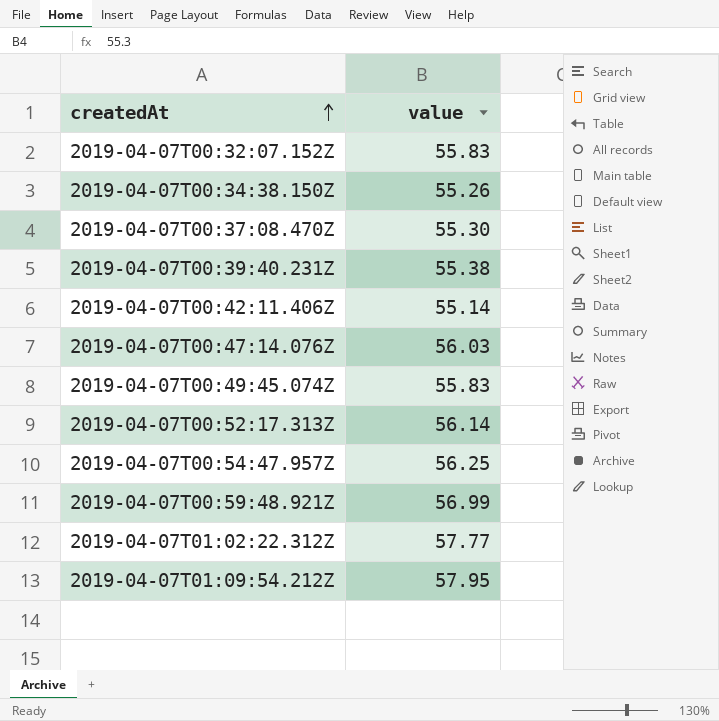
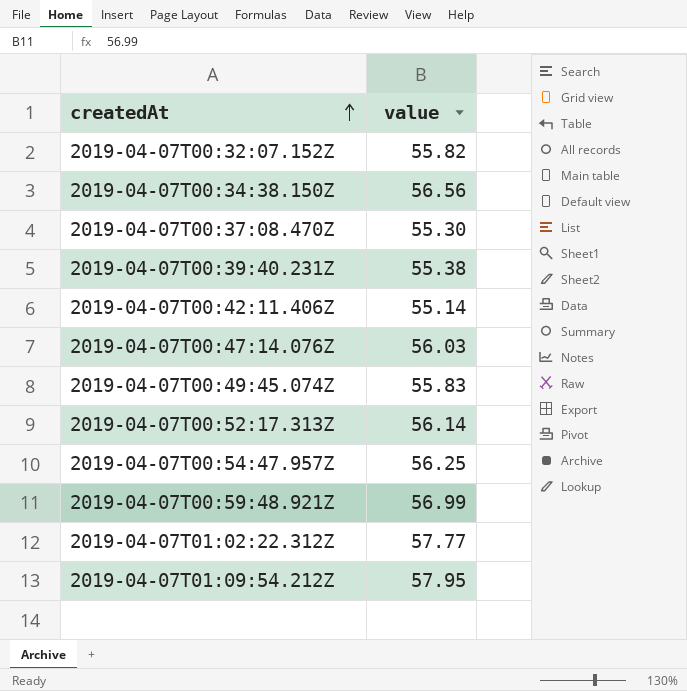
2019-04-07T00:32:07.152Z | value: 55.83 -> 55.82
2019-04-07T00:34:38.150Z | value: 55.26 -> 56.56

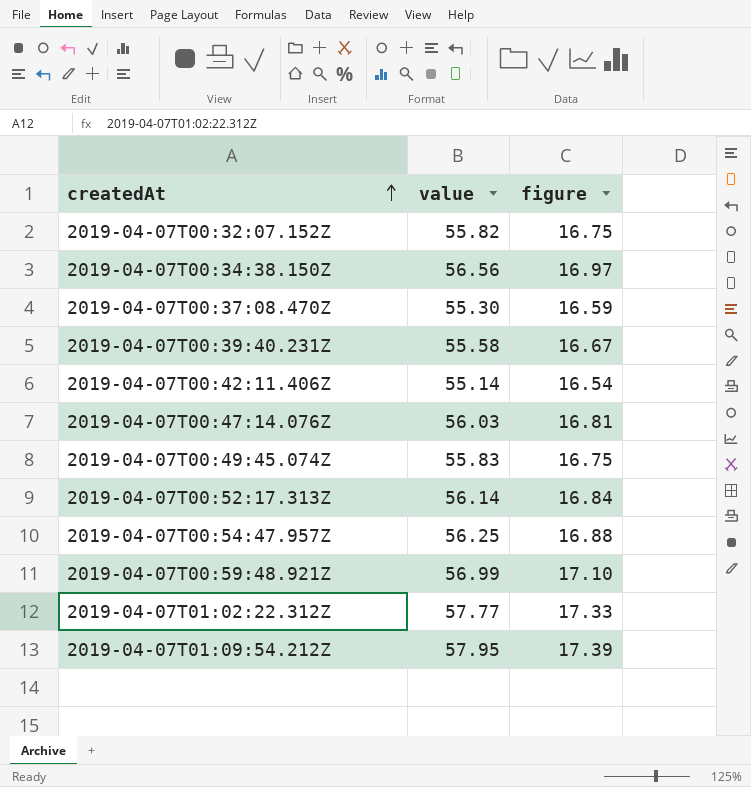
column figure | formula: none -> [value] * 0.3
2019-04-07T00:39:40.231Z | value: 55.38 -> 55.58

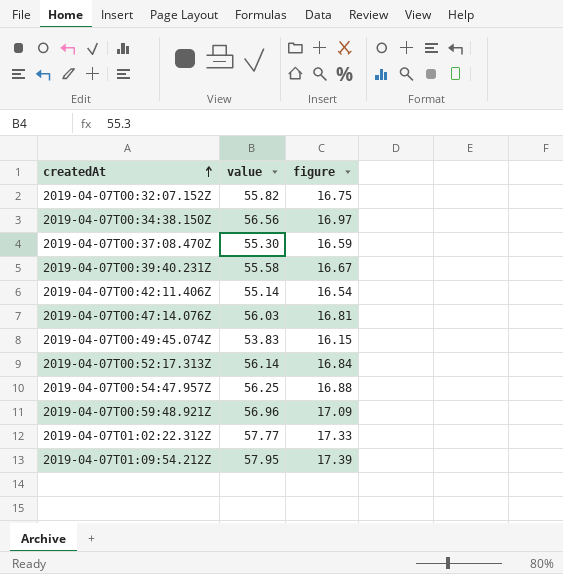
2019-04-07T00:49:45.074Z | value: 55.83 -> 53.83
2019-04-07T00:49:45.074Z | figure: 16.75 -> 16.15
2019-04-07T00:59:48.921Z | value: 56.99 -> 56.96
2019-04-07T00:59:48.921Z | figure: 17.10 -> 17.09

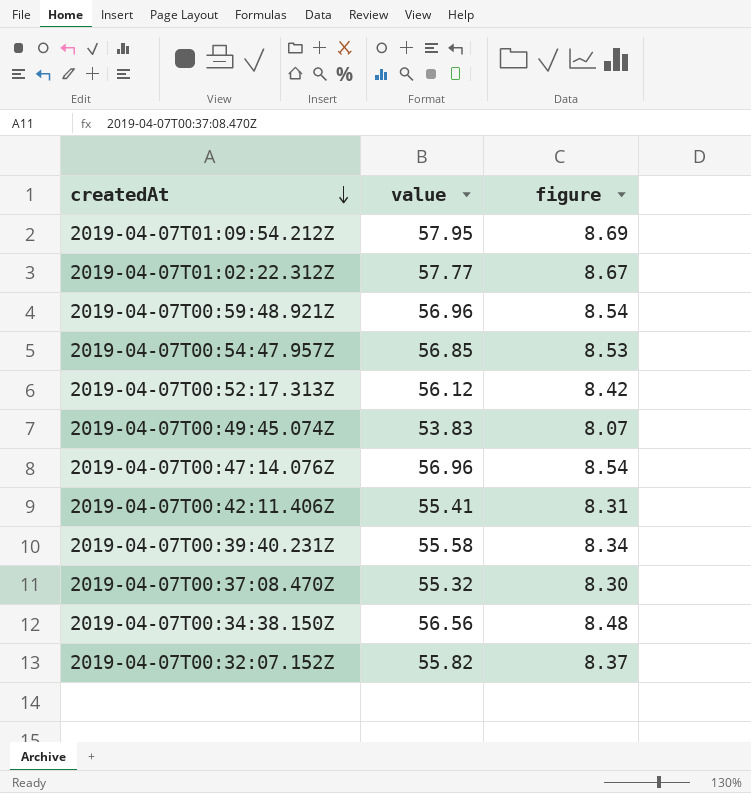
row order: createdAt ascending -> createdAt descending
column figure | formula: [value] * 0.3 -> [value] * 0.15
2019-04-07T00:54:47.957Z | value: 56.25 -> 56.85
2019-04-07T00:52:17.313Z | value: 56.14 -> 56.12
2019-04-07T00:47:14.076Z | value: 56.03 -> 56.96
2019-04-07T00:42:11.406Z | value: 55.14 -> 55.41
2019-04-07T00:37:08.470Z | value: 55.30 -> 55.32

